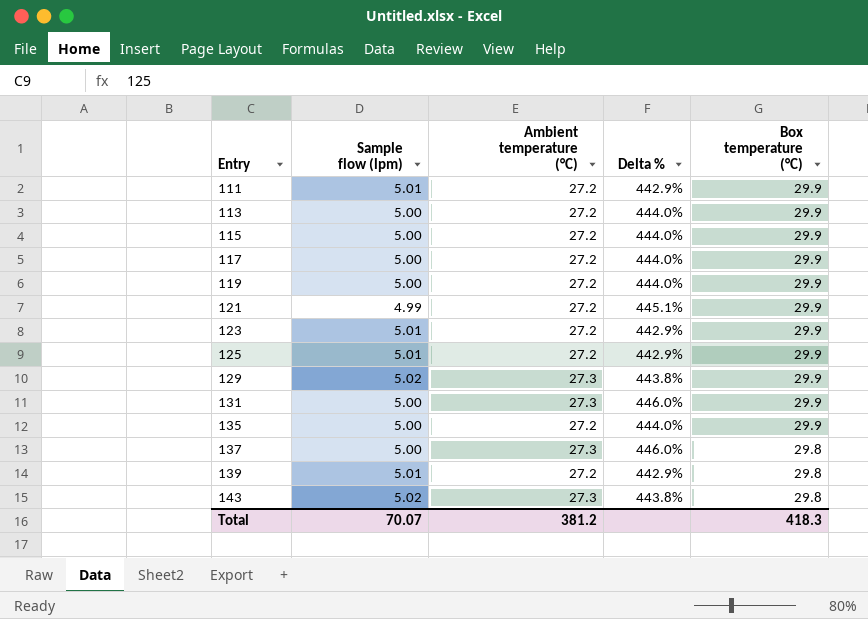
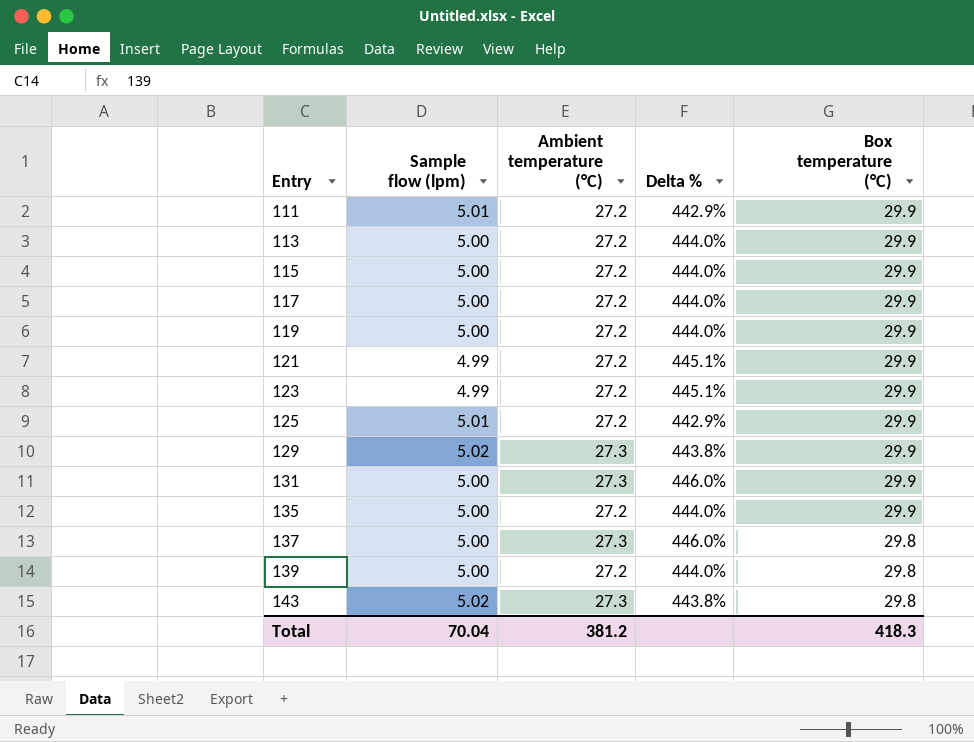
123 | Sample flow (lpm): 5.01 -> 4.99
123 | Delta %: 442.9% -> 445.1%
139 | Sample flow (lpm): 5.01 -> 5.00
139 | Delta %: 442.9% -> 444.0%
Total | Sample flow (lpm): 70.07 -> 70.04

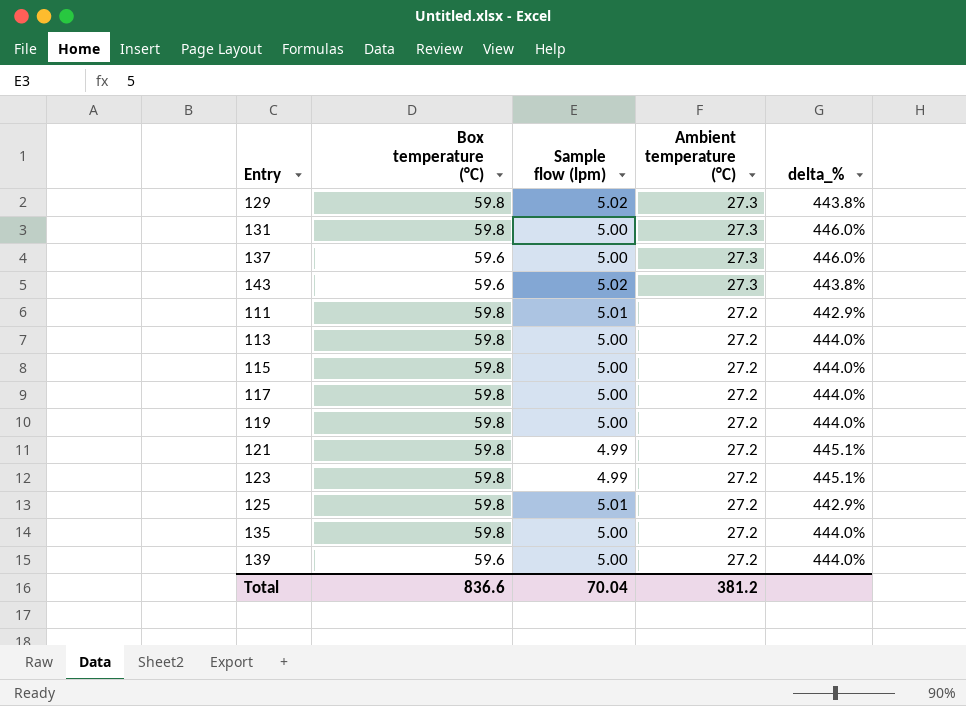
row order: Entry ascending -> Ambient temperature (°C) descending
column Box temperature (°C) | position: 5 -> 2
column name: Delta % -> delta_%
129 | Box temperature (°C): 29.9 -> 59.8
131 | Box temperature (°C): 29.9 -> 59.8
137 | Box temperature (°C): 29.8 -> 59.6
143 | Box temperature (°C): 29.8 -> 59.6
111 | Box temperature (°C): 29.9 -> 59.8
113 | Box temperature (°C): 29.9 -> 59.8
115 | Box temperature (°C): 29.9 -> 59.8
117 | Box temperature (°C): 29.9 -> 59.8
119 | Box temperature (°C): 29.9 -> 59.8
121 | Box temperature (°C): 29.9 -> 59.8
123 | Box temperature (°C): 29.9 -> 59.8
125 | Box temperature (°C): 29.9 -> 59.8
135 | Box temperature (°C): 29.9 -> 59.8
139 | Box temperature (°C): 29.8 -> 59.6
Total | Box temperature (°C): 418.3 -> 836.6

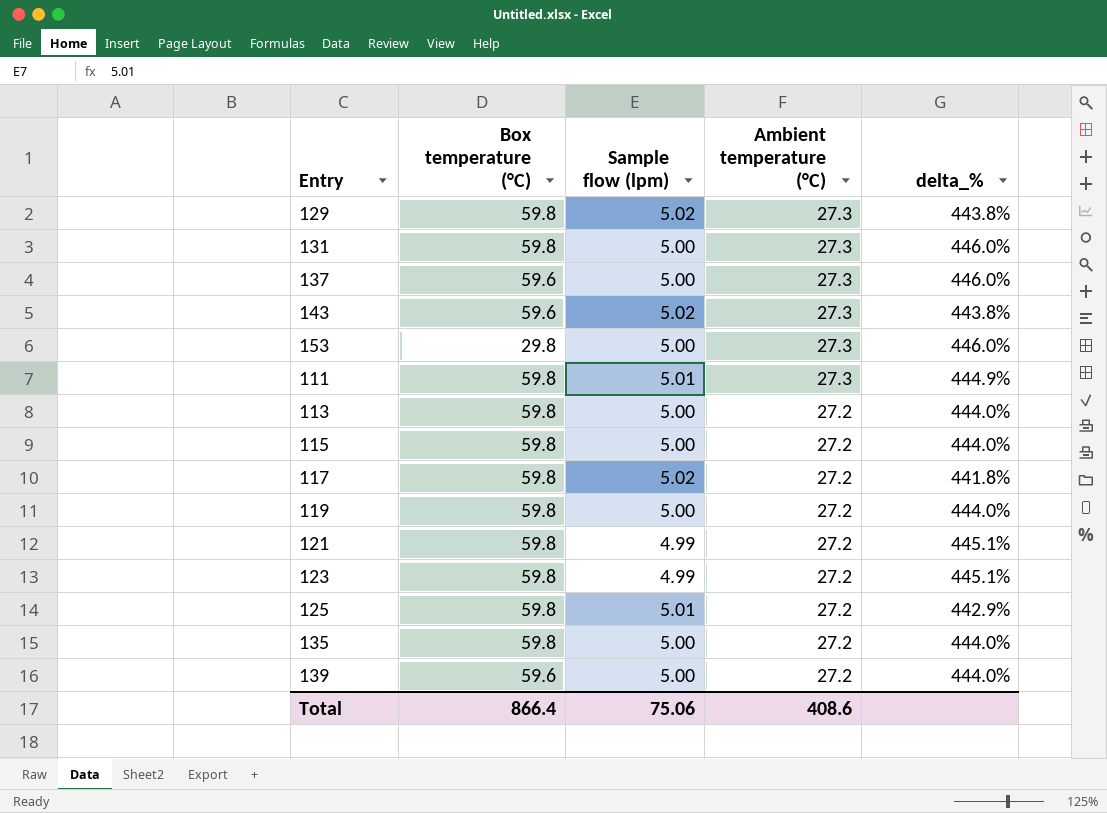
row 153: none -> 29.8 | 5.00 | 27.3 | 446.0%
111 | Ambient temperature (°C): 27.2 -> 27.3
111 | delta_%: 442.9% -> 444.9%
117 | Sample flow (lpm): 5.00 -> 5.02
117 | delta_%: 444.0% -> 441.8%
Total | Box temperature (°C): 836.6 -> 866.4
Total | Sample flow (lpm): 70.04 -> 75.06
Total | Ambient temperature (°C): 381.2 -> 408.6

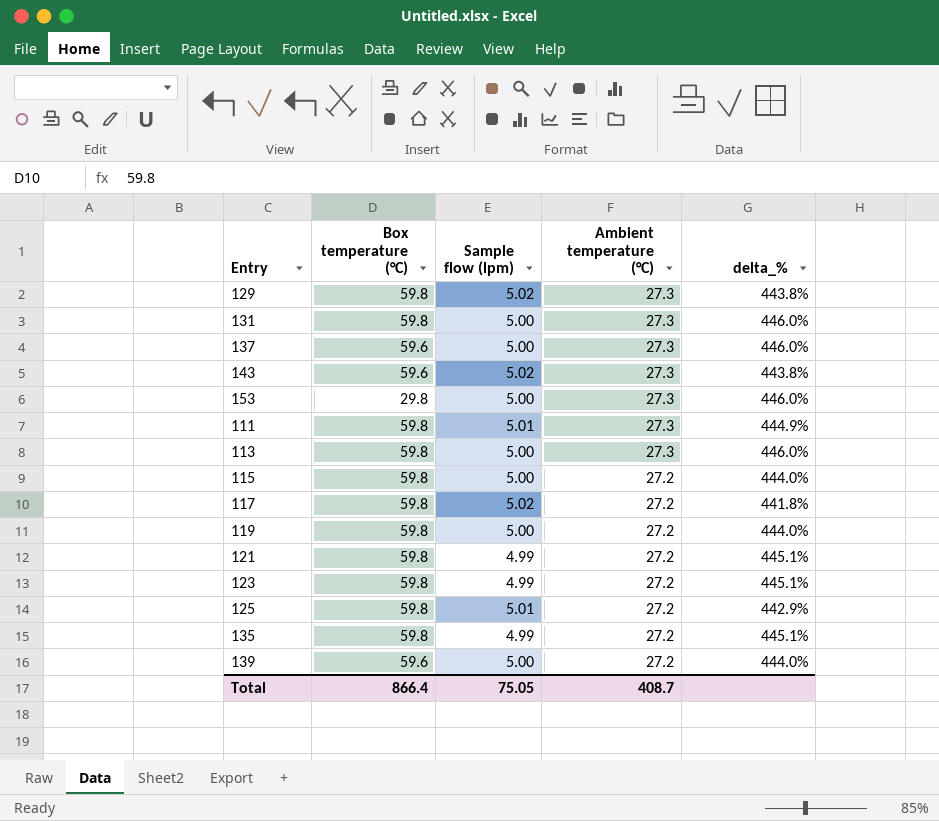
113 | Ambient temperature (°C): 27.2 -> 27.3
113 | delta_%: 444.0% -> 446.0%
135 | Sample flow (lpm): 5.00 -> 4.99
135 | delta_%: 444.0% -> 445.1%
Total | Sample flow (lpm): 75.06 -> 75.05
Total | Ambient temperature (°C): 408.6 -> 408.7

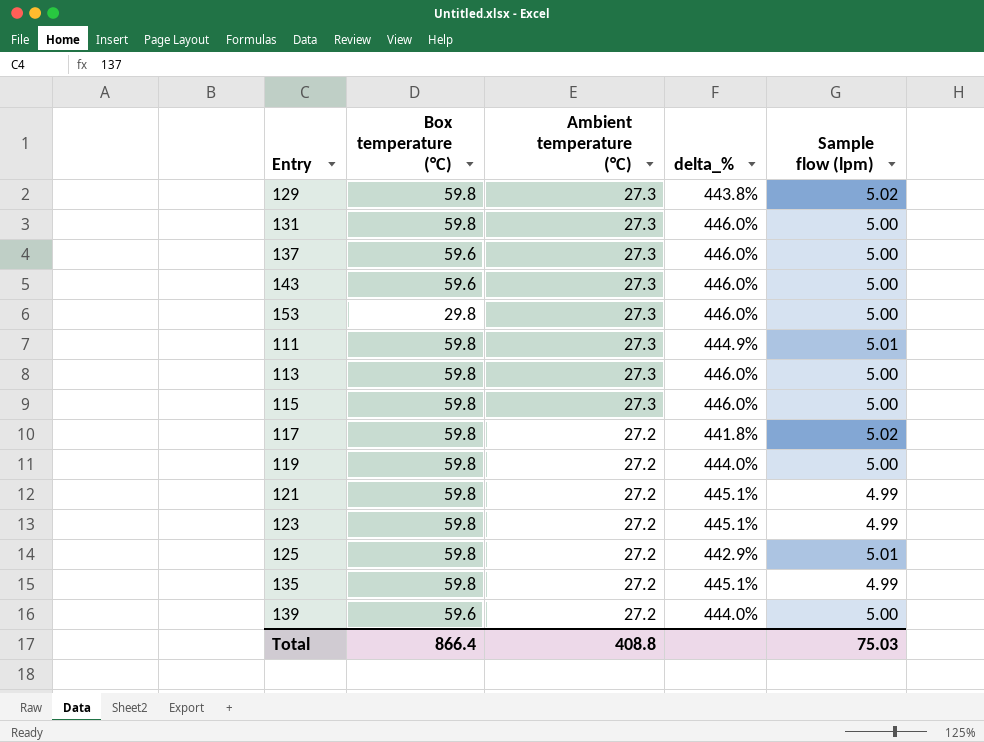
column Sample flow (lpm) | position: 3 -> 5
143 | delta_%: 443.8% -> 446.0%
143 | Sample flow (lpm): 5.02 -> 5.00
115 | Ambient temperature (°C): 27.2 -> 27.3
115 | delta_%: 444.0% -> 446.0%
Total | Ambient temperature (°C): 408.7 -> 408.8
Total | Sample flow (lpm): 75.05 -> 75.03

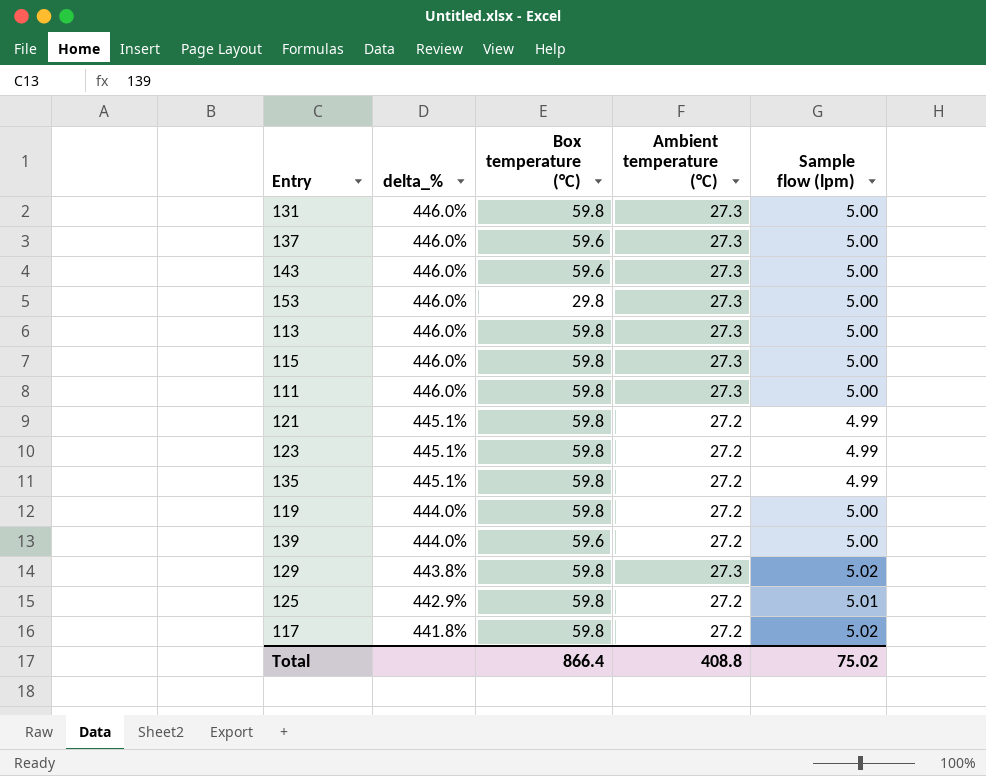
row order: Ambient temperature (°C) descending -> delta_% descending
column delta_% | position: 4 -> 2
111 | delta_%: 444.9% -> 446.0%
111 | Sample flow (lpm): 5.01 -> 5.00
Total | Sample flow (lpm): 75.03 -> 75.02

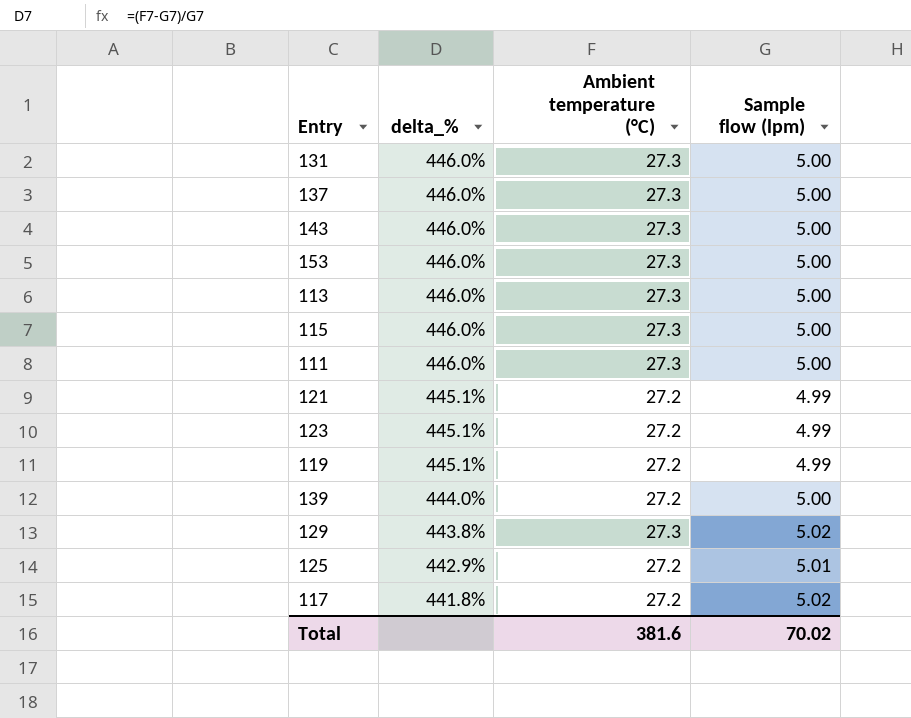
column Box temperature (°C) | position: 3 -> none
row 135: 445.1% | 59.8 | 27.2 | 4.99 -> none
119 | delta_%: 444.0% -> 445.1%
119 | Sample flow (lpm): 5.00 -> 4.99
Total | Ambient temperature (°C): 408.8 -> 381.6
Total | Sample flow (lpm): 75.02 -> 70.02

